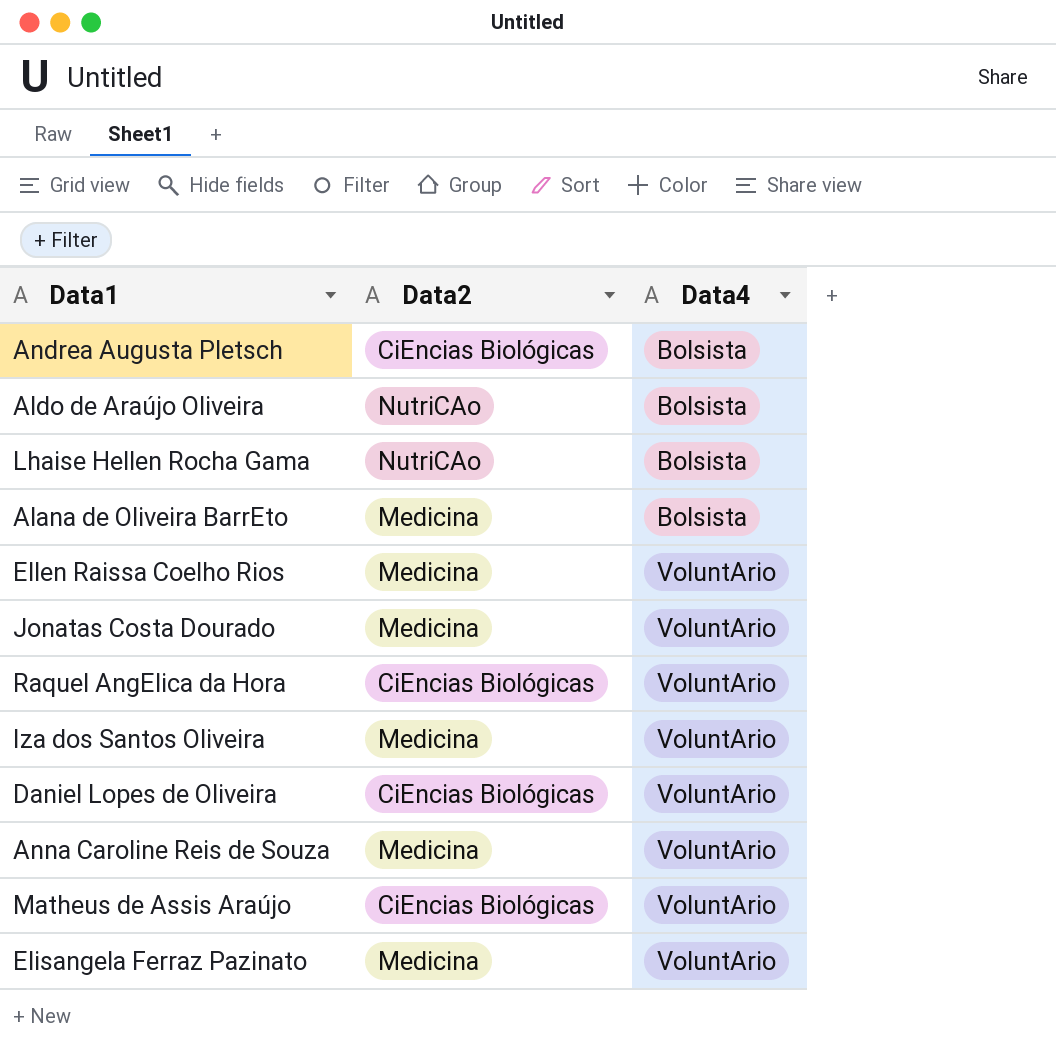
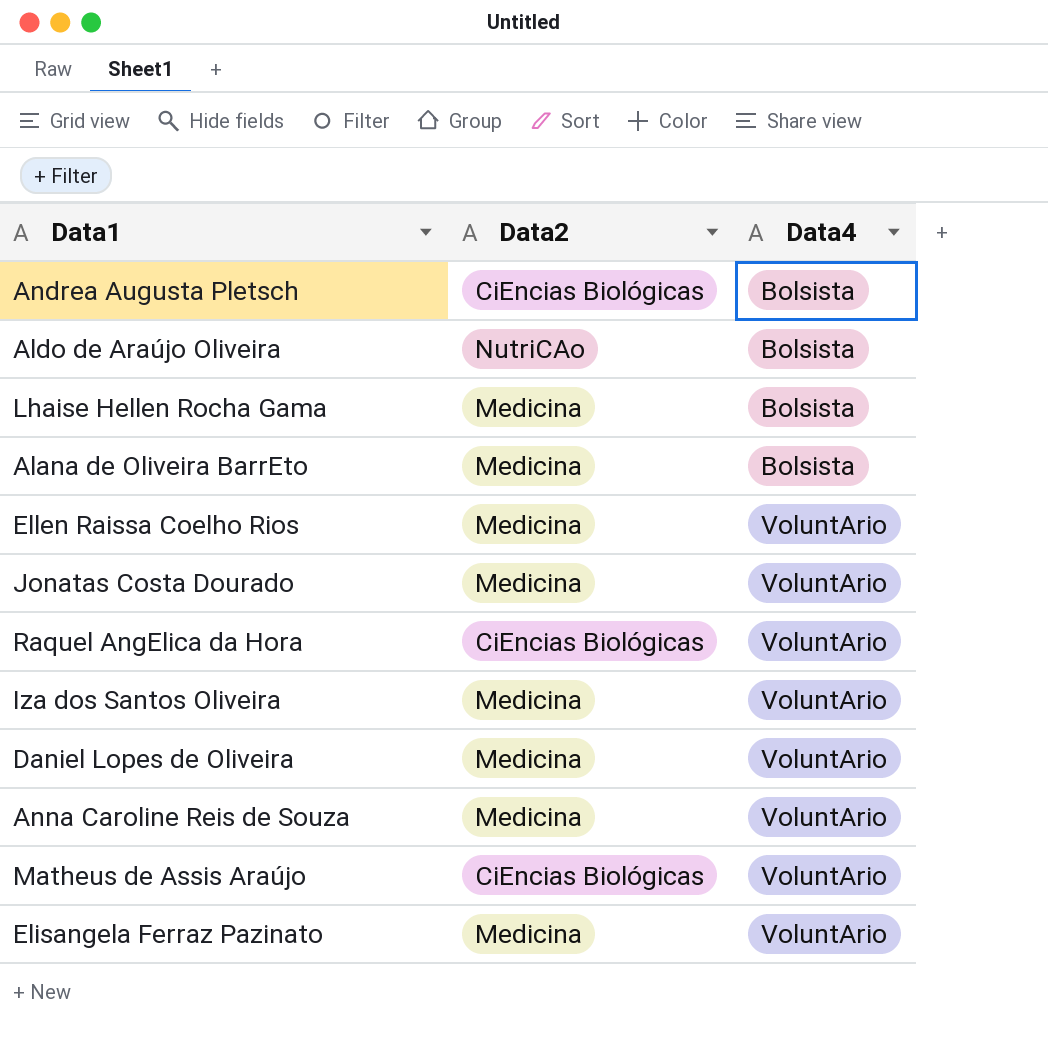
Lhaise Hellen Rocha Gama | Data2: NutriCAo -> Medicina
Daniel Lopes de Oliveira | Data2: CiEncias Biológicas -> Medicina

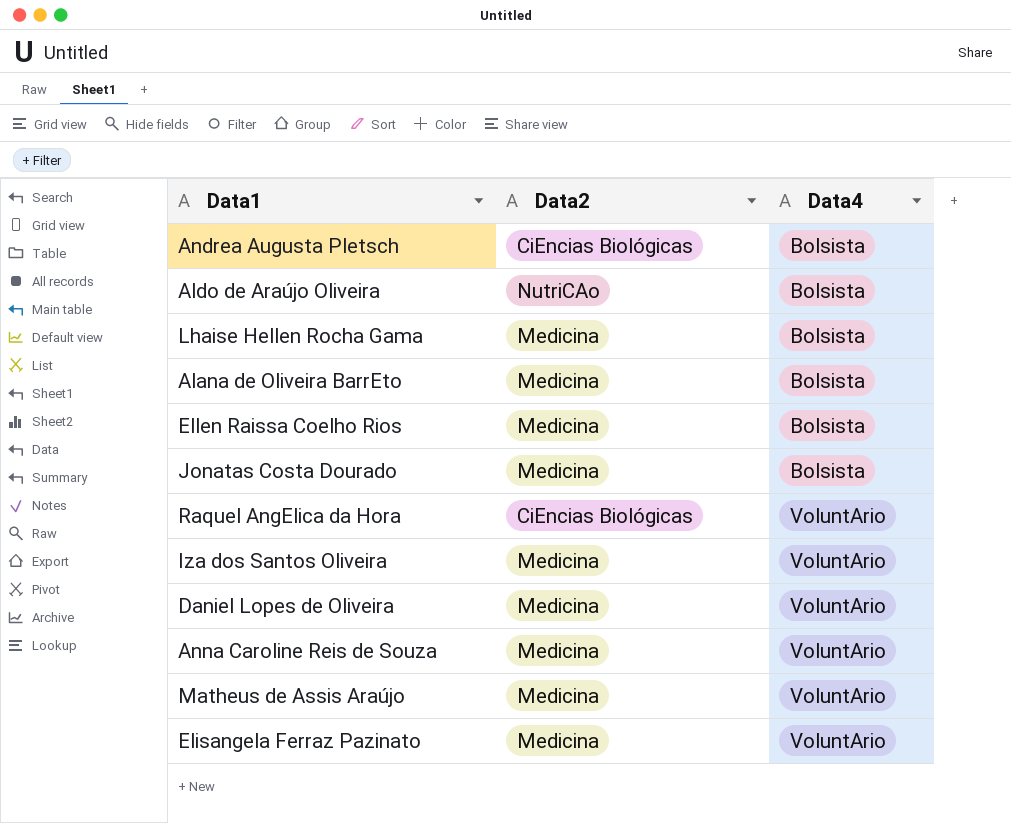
Ellen Raissa Coelho Rios | Data4: VoluntArio -> Bolsista
Jonatas Costa Dourado | Data4: VoluntArio -> Bolsista
Matheus de Assis Araújo | Data2: CiEncias Biológicas -> Medicina

